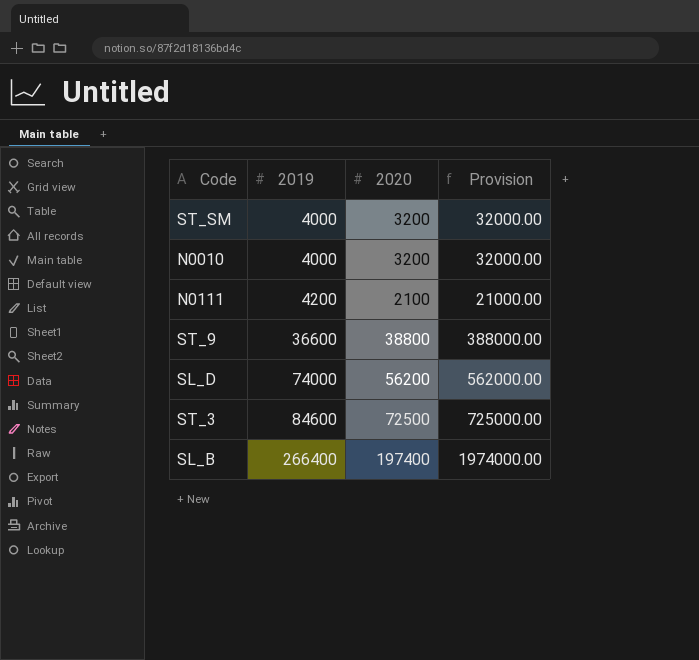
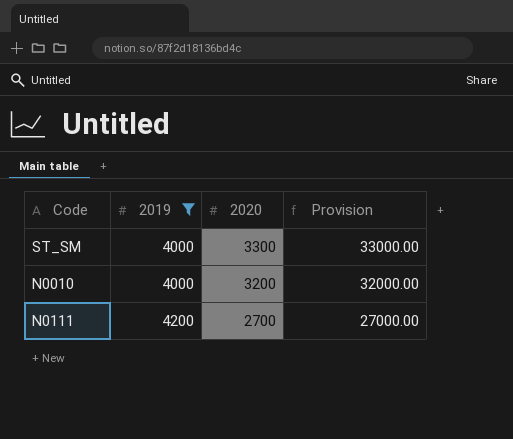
filter: none -> 2019 <= 4200
ST_SM | 2020: 3200 -> 3300
ST_SM | Provision: 32000.00 -> 33000.00
N0111 | 2020: 2100 -> 2700
N0111 | Provision: 21000.00 -> 27000.00

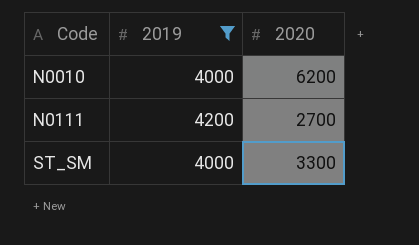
row order: 2019 ascending -> Code ascending
column Provision | formula: [2020] * 10 -> none
N0010 | 2020: 3200 -> 6200

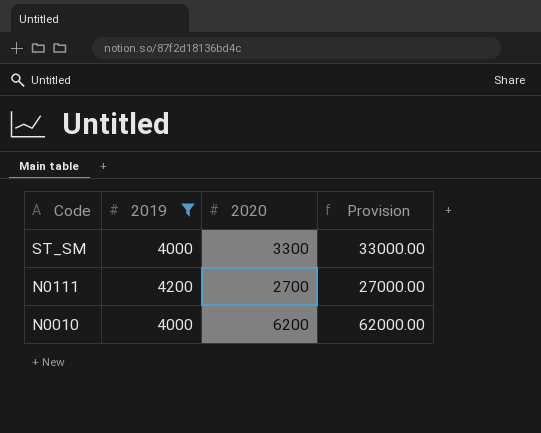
row order: Code ascending -> Code descending
column Provision | formula: none -> [2020] * 10

